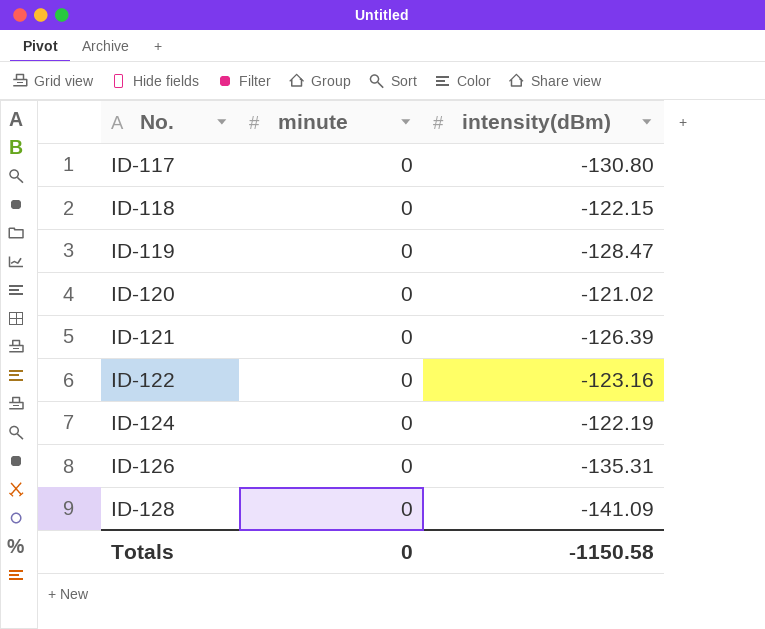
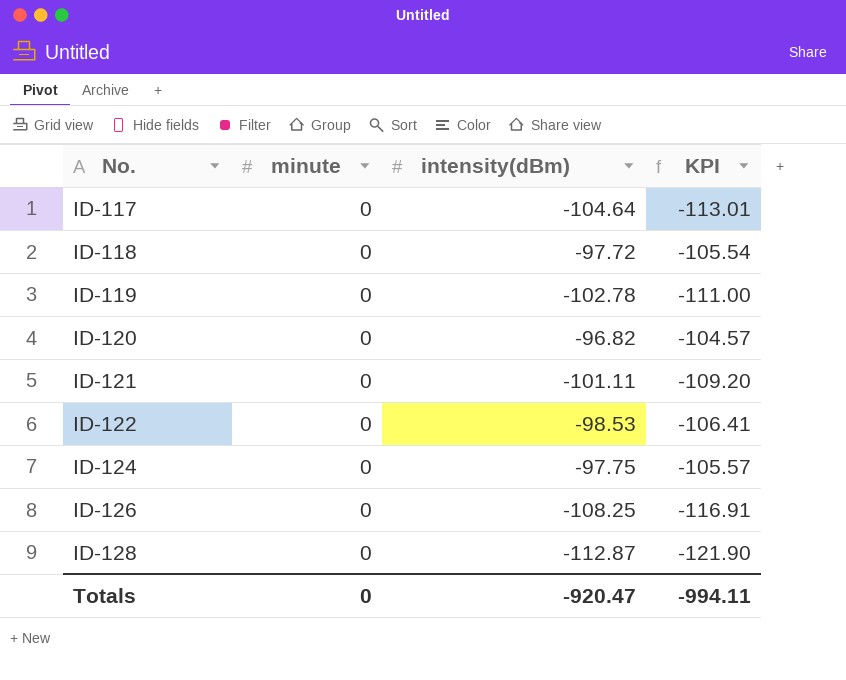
column KPI | formula: none -> [intensity(dBm)] * 1.08
ID-117 | intensity(dBm): -130.80 -> -104.64
ID-118 | intensity(dBm): -122.15 -> -97.72
ID-119 | intensity(dBm): -128.47 -> -102.78
ID-120 | intensity(dBm): -121.02 -> -96.82
ID-121 | intensity(dBm): -126.39 -> -101.11
ID-122 | intensity(dBm): -123.16 -> -98.53
ID-124 | intensity(dBm): -122.19 -> -97.75
ID-126 | intensity(dBm): -135.31 -> -108.25
ID-128 | intensity(dBm): -141.09 -> -112.87
Totals | intensity(dBm): -1150.58 -> -920.47

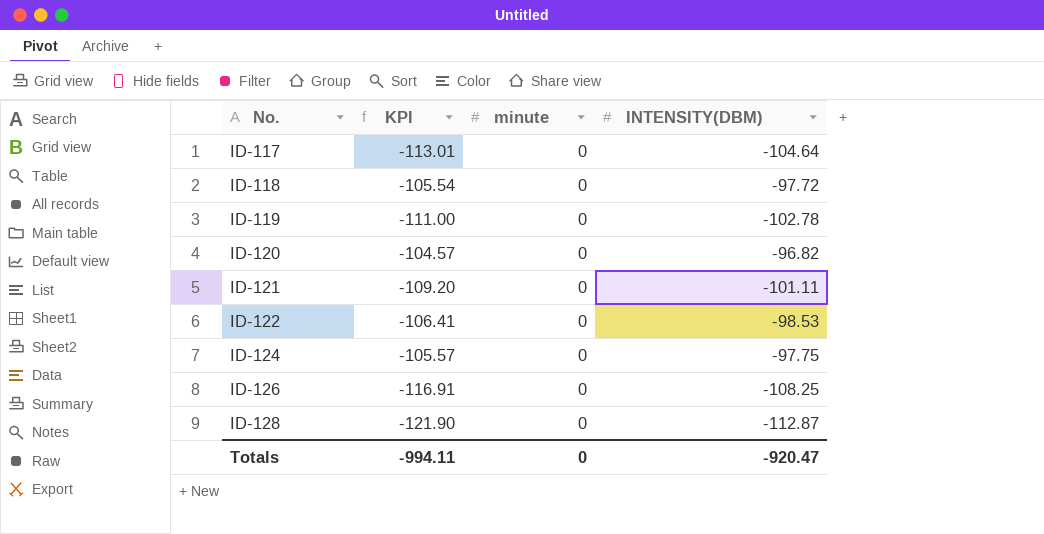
column KPI | position: 4 -> 2
column name: intensity(dBm) -> INTENSITY(DBM)

